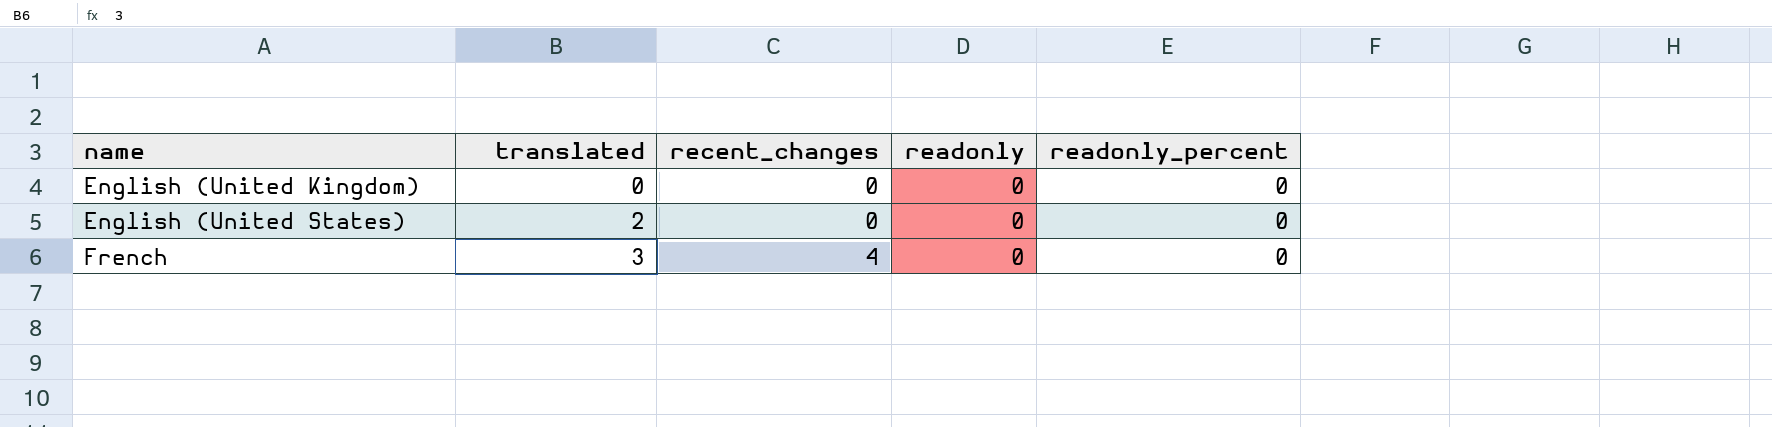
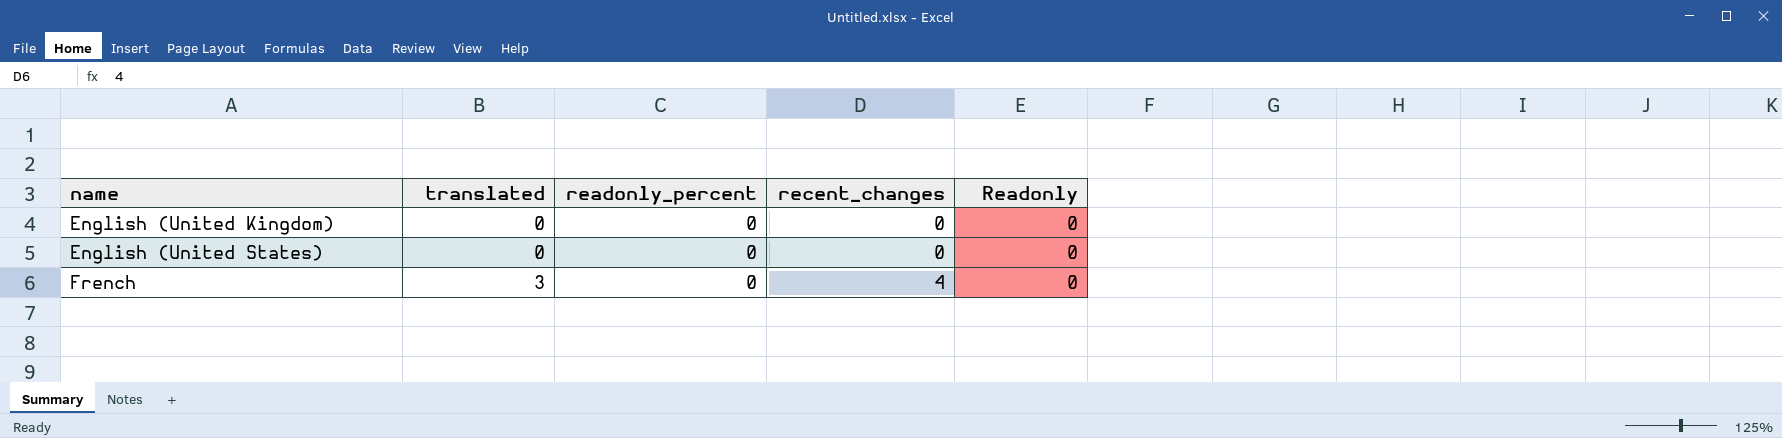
column readonly_percent | position: 5 -> 3
column name: readonly -> Readonly
English (United States) | translated: 2 -> 0

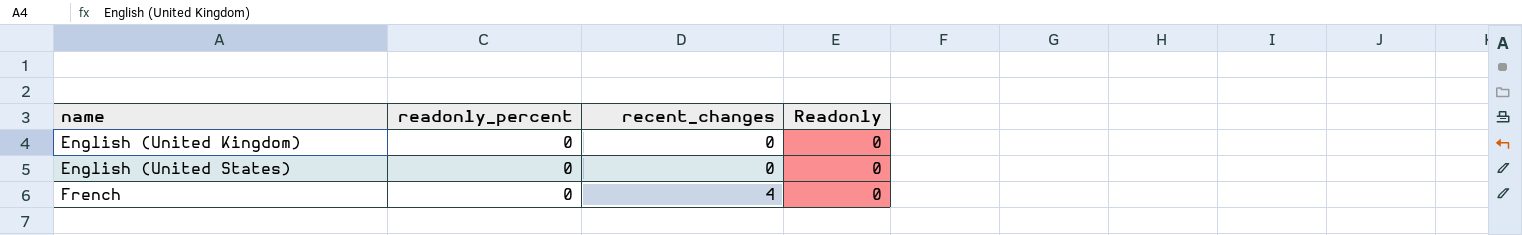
column translated | position: 2 -> none

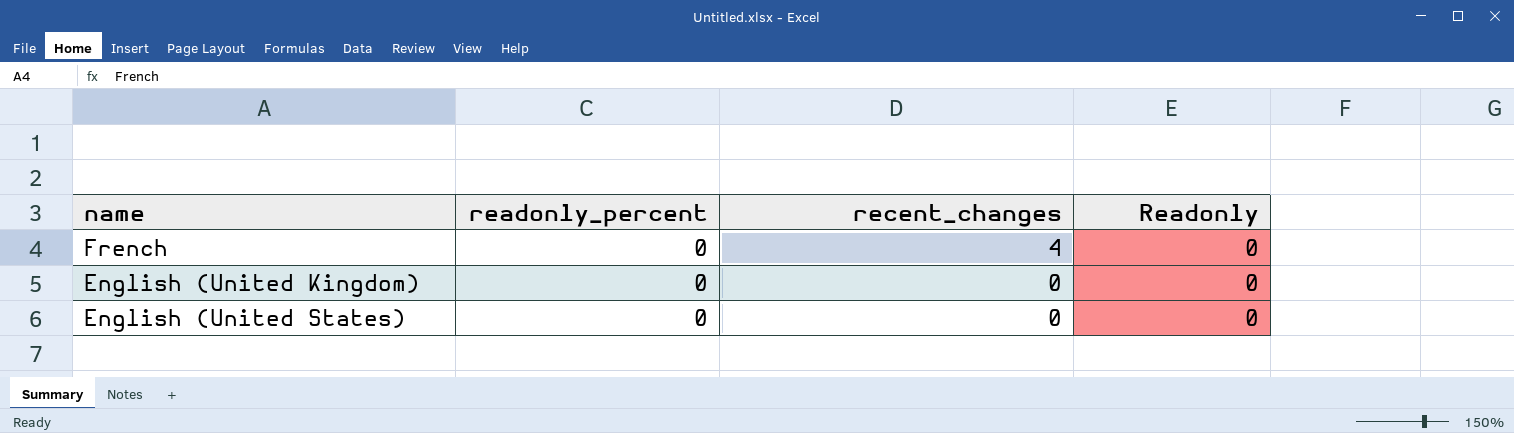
row order: name ascending -> recent_changes descending

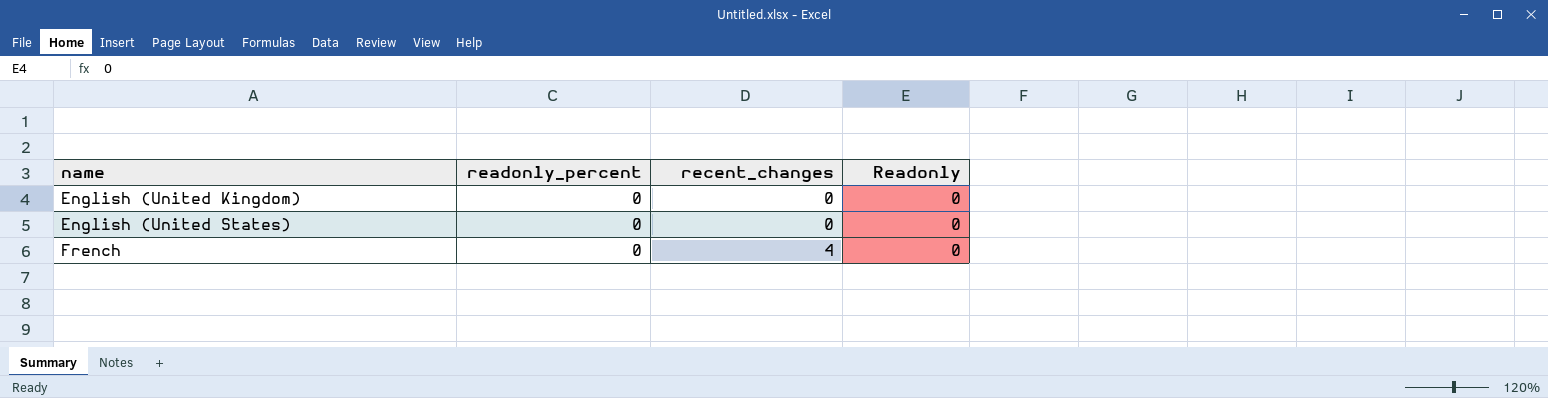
row order: recent_changes descending -> name ascending

